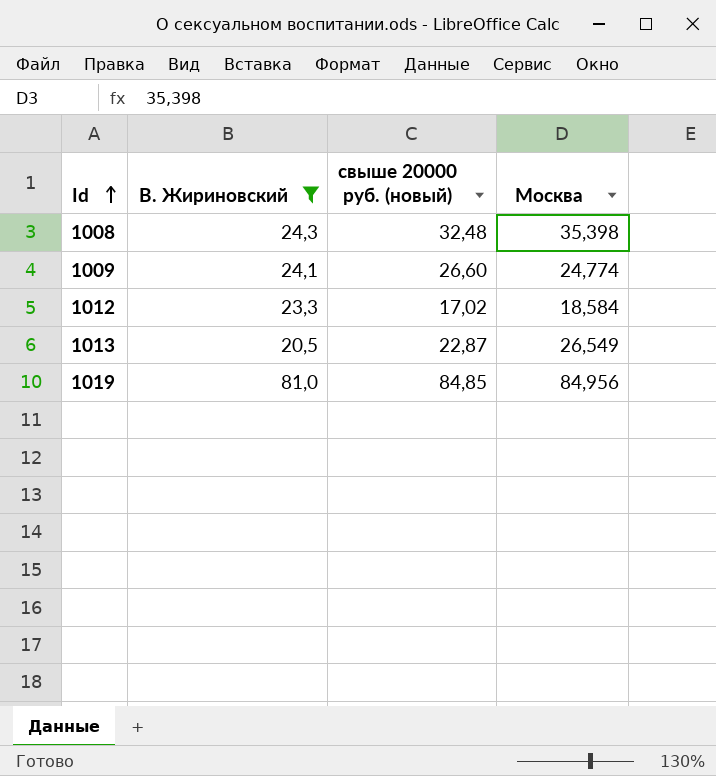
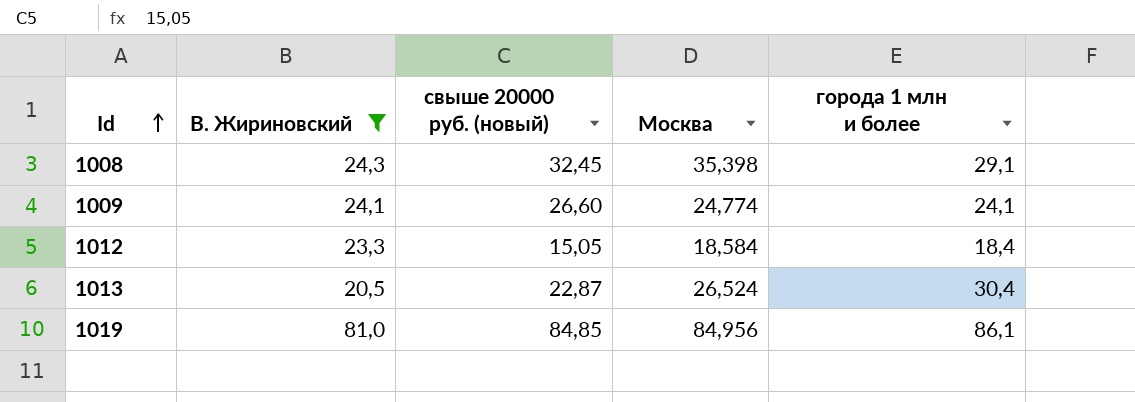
column города 1 млн и более | position: none -> 5
1008 | свыше 20000 руб. (новый): 32,48 -> 32,45
1012 | свыше 20000 руб. (новый): 17,02 -> 15,05
1013 | Москва: 26,549 -> 26,524

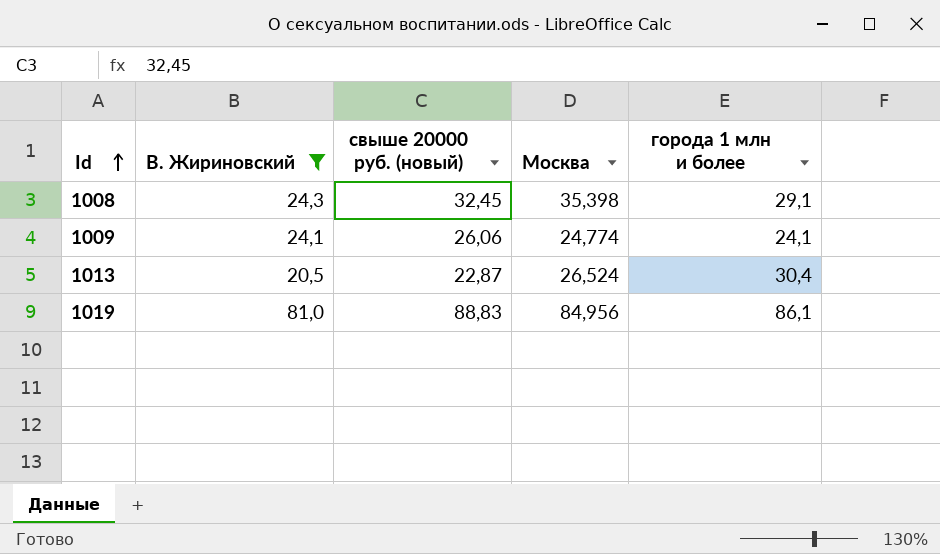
row 1012: 23,3 | 15,05 | 18,584 | 18,4 -> none
1009 | свыше 20000 руб. (новый): 26,60 -> 26,06
1019 | свыше 20000 руб. (новый): 84,85 -> 88,83

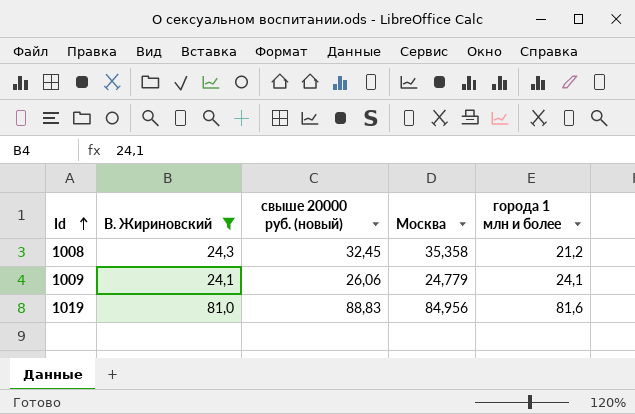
row 1013: 20,5 | 22,87 | 26,524 | 30,4 -> none
1008 | Москва: 35,398 -> 35,358
1008 | города 1 млн и более: 29,1 -> 21,2
1009 | Москва: 24,774 -> 24,779
1019 | города 1 млн и более: 86,1 -> 81,6

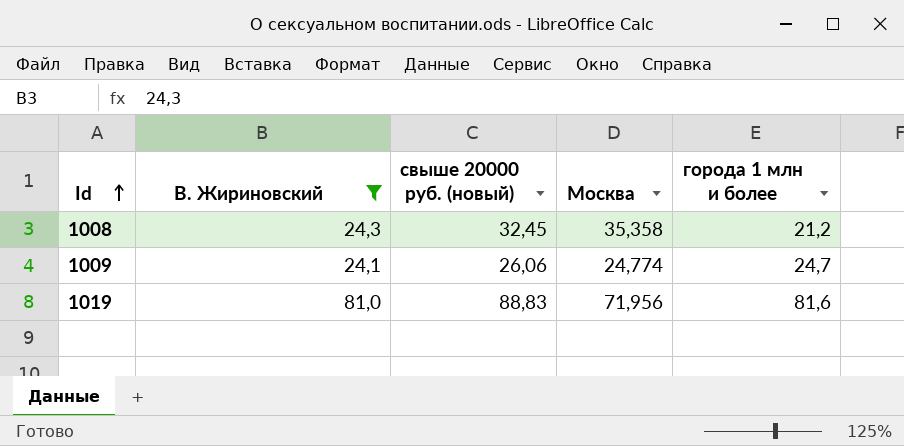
1009 | Москва: 24,779 -> 24,774
1009 | города 1 млн и более: 24,1 -> 24,7
1019 | Москва: 84,956 -> 71,956

